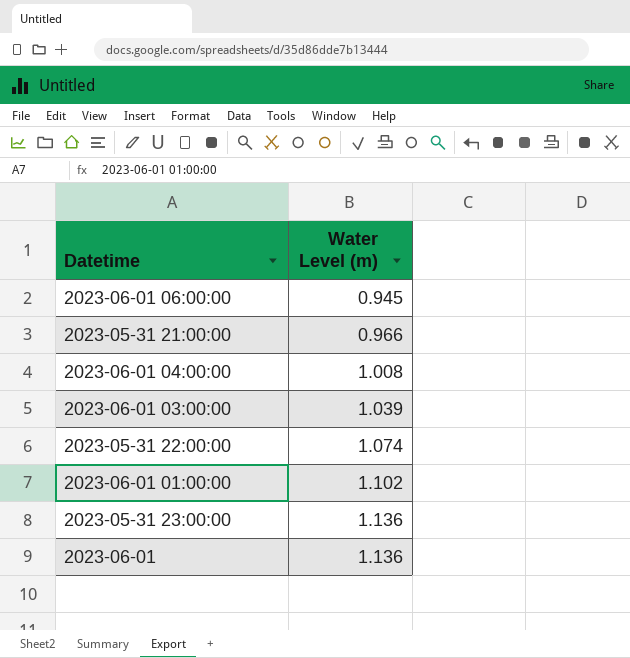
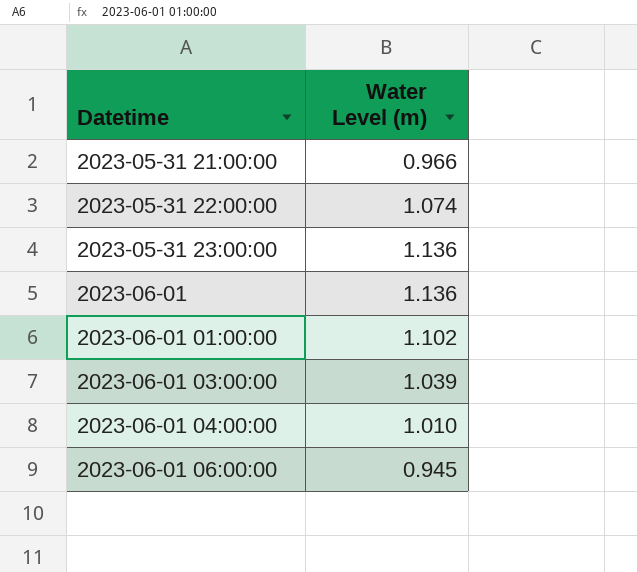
row order: Water Level (m) ascending -> Datetime ascending
2023-06-01 04:00:00 | Water Level (m): 1.008 -> 1.010

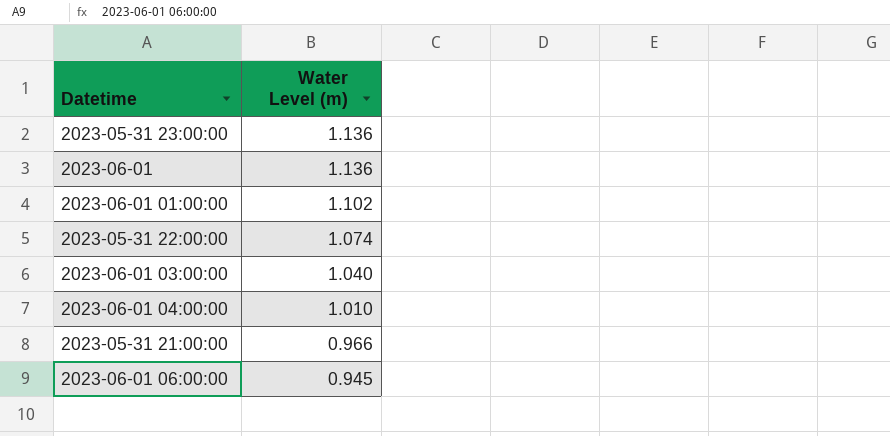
row order: Datetime ascending -> Water Level (m) descending
2023-06-01 03:00:00 | Water Level (m): 1.039 -> 1.040

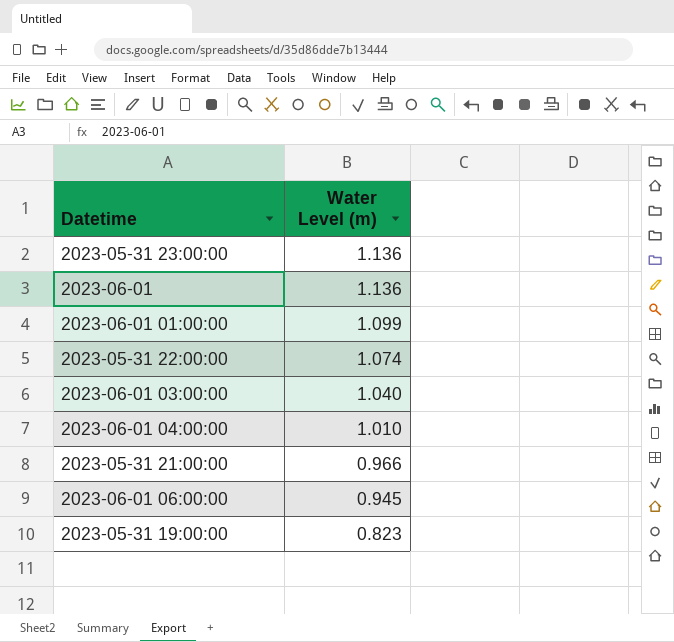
2023-06-01 01:00:00 | Water Level (m): 1.102 -> 1.099
row 2023-05-31 19:00:00: none -> 0.823

